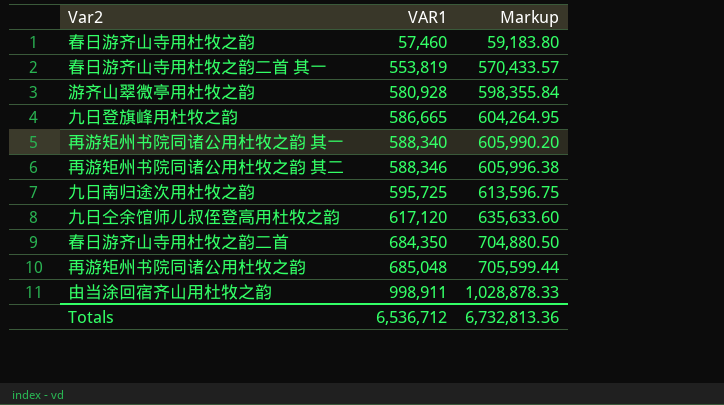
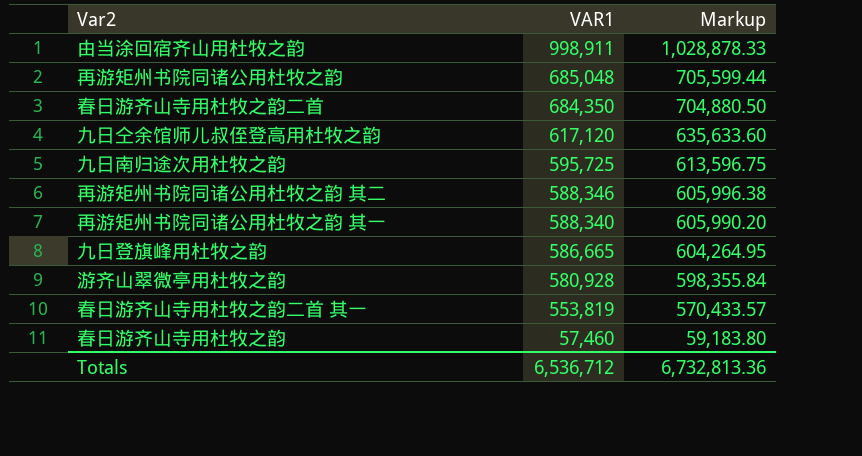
row order: VAR1 ascending -> VAR1 descending

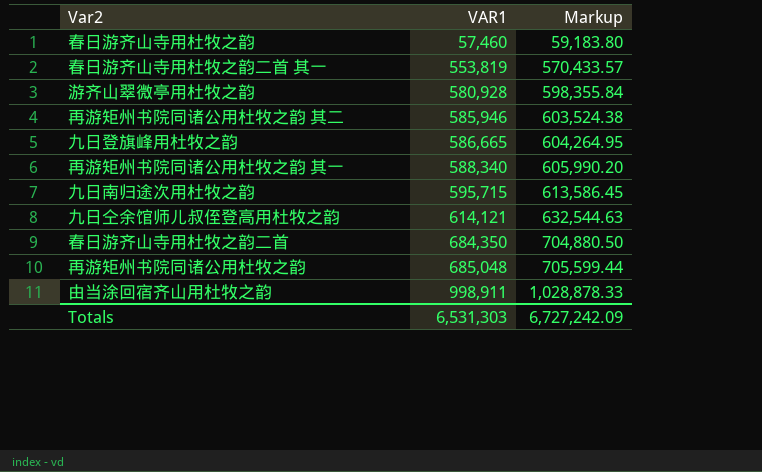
row order: VAR1 descending -> VAR1 ascending
再游矩州书院同诸公用杜牧之韵 其二 | VAR1: 588,346 -> 585,946
再游矩州书院同诸公用杜牧之韵 其二 | Markup: 605,996.38 -> 603,524.38
九日南归途次用杜牧之韵 | VAR1: 595,725 -> 595,715
九日南归途次用杜牧之韵 | Markup: 613,596.75 -> 613,586.45
九日仝余馆师儿叔侄登高用杜牧之韵 | VAR1: 617,120 -> 614,121
九日仝余馆师儿叔侄登高用杜牧之韵 | Markup: 635,633.60 -> 632,544.63
Totals | VAR1: 6,536,712 -> 6,531,303
Totals | Markup: 6,732,813.36 -> 6,727,242.09

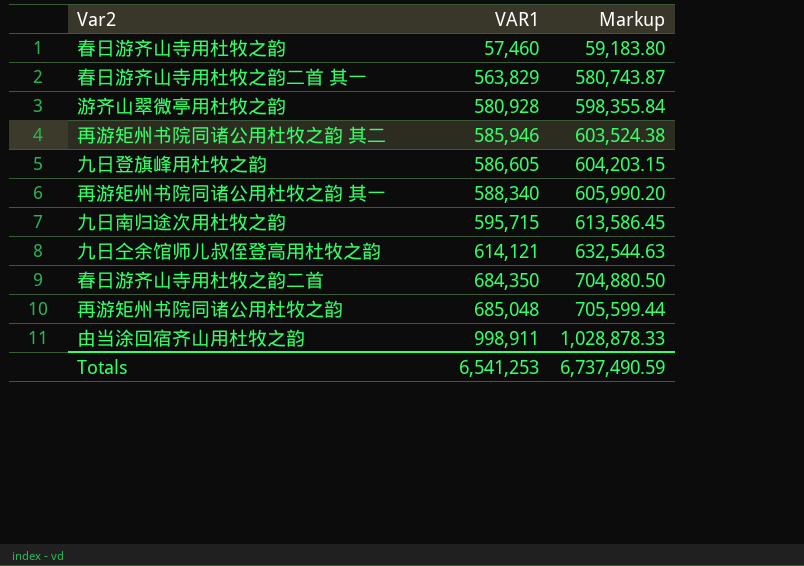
春日游齐山寺用杜牧之韵二首 其一 | VAR1: 553,819 -> 563,829
春日游齐山寺用杜牧之韵二首 其一 | Markup: 570,433.57 -> 580,743.87
九日登旗峰用杜牧之韵 | VAR1: 586,665 -> 586,605
九日登旗峰用杜牧之韵 | Markup: 604,264.95 -> 604,203.15
Totals | VAR1: 6,531,303 -> 6,541,253
Totals | Markup: 6,727,242.09 -> 6,737,490.59

